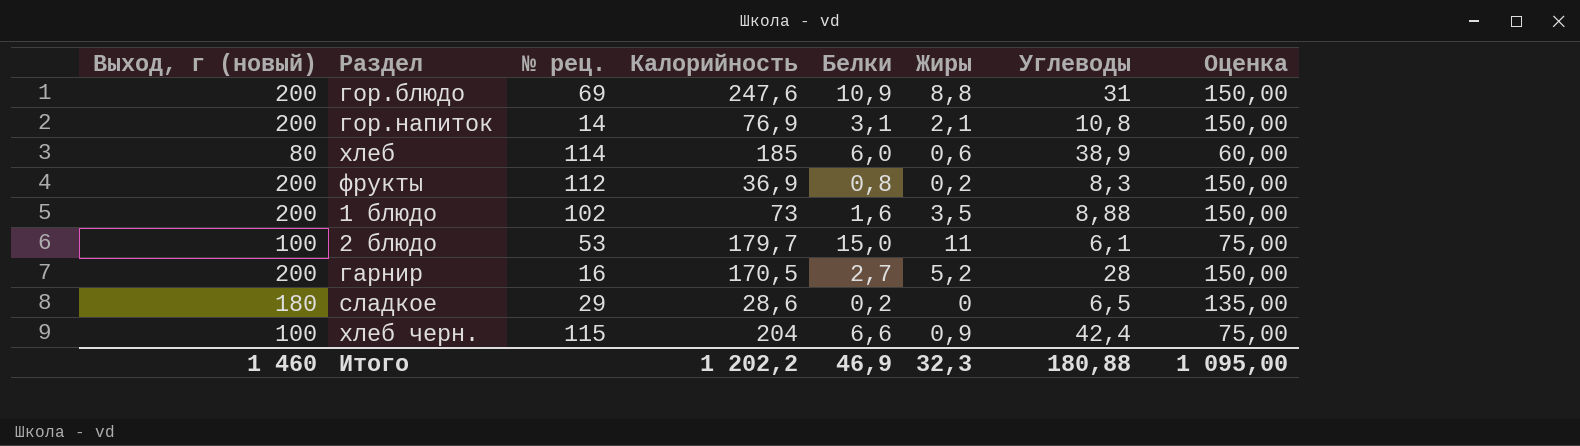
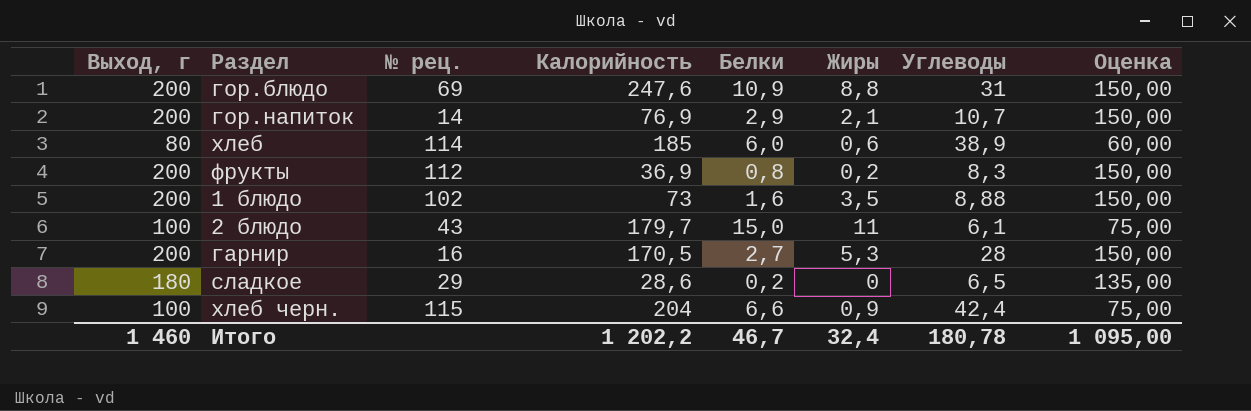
column name: Выход, г (новый) -> Выход, г
гор.напиток | Белки: 3,1 -> 2,9
гор.напиток | Углеводы: 10,8 -> 10,7
2 блюдо | № рец.: 53 -> 43
гарнир | Жиры: 5,2 -> 5,3
Итого | Белки: 46,9 -> 46,7
Итого | Жиры: 32,3 -> 32,4
Итого | Углеводы: 180,88 -> 180,78

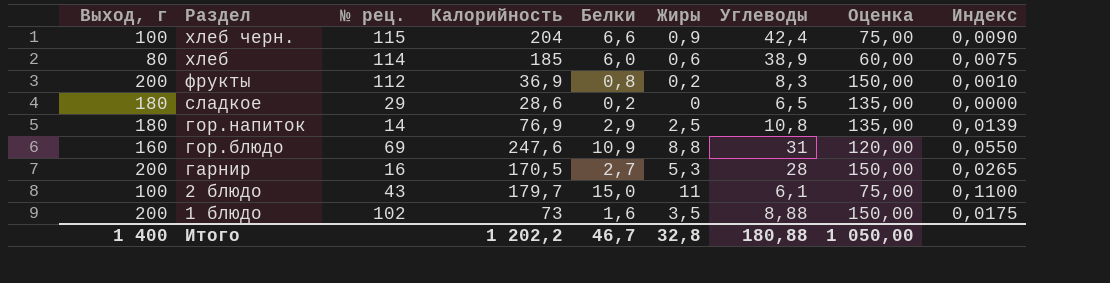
row order: none -> Раздел descending
column Индекс | formula: none -> [Жиры] / [Выход, г]
гор.напиток | Выход, г: 200 -> 180
гор.напиток | Жиры: 2,1 -> 2,5
гор.напиток | Углеводы: 10,7 -> 10,8
гор.напиток | Оценка: 150,00 -> 135,00
гор.блюдо | Выход, г: 200 -> 160
гор.блюдо | Оценка: 150,00 -> 120,00
Итого | Выход, г: 1 460 -> 1 400
Итого | Жиры: 32,4 -> 32,8
Итого | Углеводы: 180,78 -> 180,88
Итого | Оценка: 1 095,00 -> 1 050,00

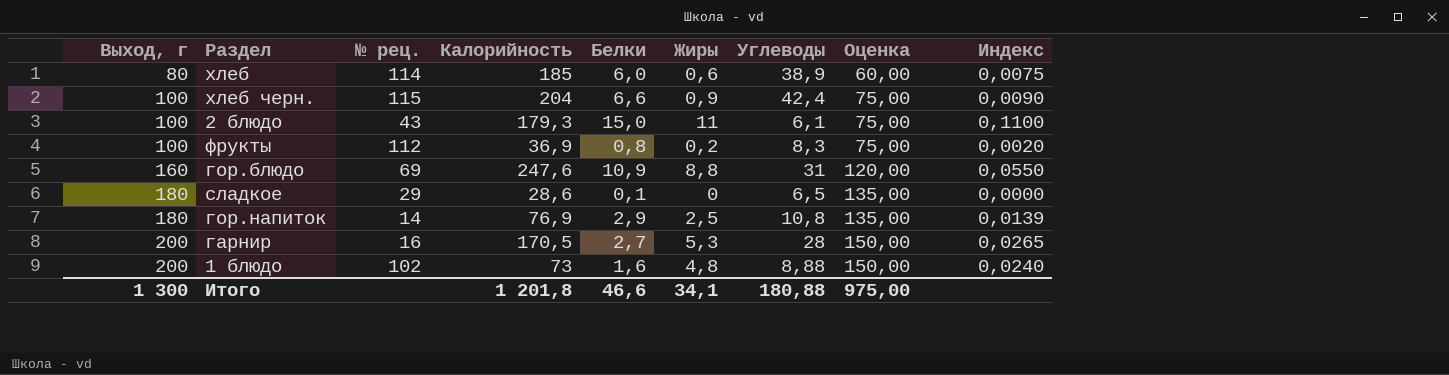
row order: Раздел descending -> Выход, г ascending
2 блюдо | Калорийность: 179,7 -> 179,3
фрукты | Выход, г: 200 -> 100
фрукты | Оценка: 150,00 -> 75,00
фрукты | Индекс: 0,0010 -> 0,0020
сладкое | Белки: 0,2 -> 0,1
1 блюдо | Жиры: 3,5 -> 4,8
1 блюдо | Индекс: 0,0175 -> 0,0240
Итого | Выход, г: 1 400 -> 1 300
Итого | Калорийность: 1 202,2 -> 1 201,8
Итого | Белки: 46,7 -> 46,6
Итого | Жиры: 32,8 -> 34,1
Итого | Оценка: 1 050,00 -> 975,00

